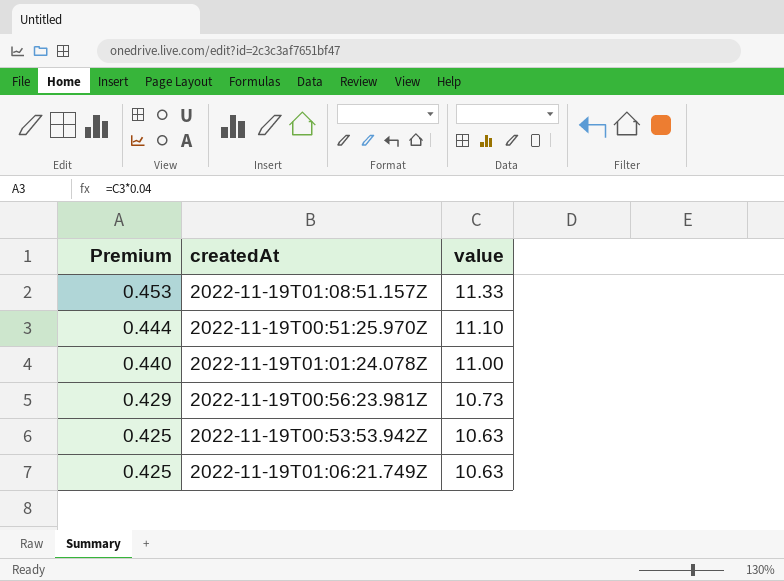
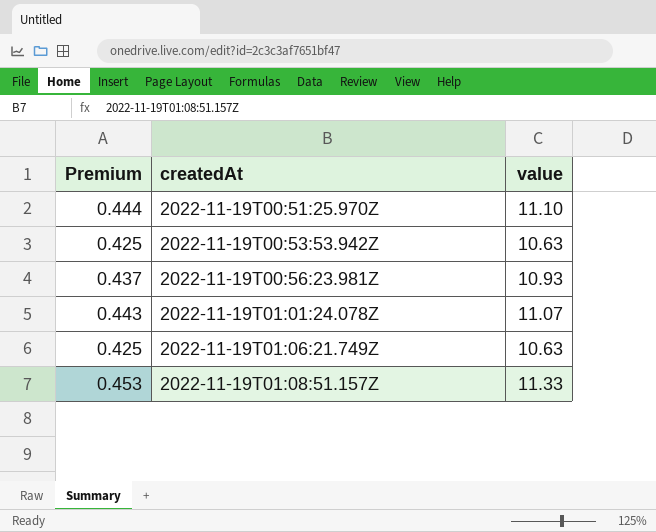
row order: Premium descending -> createdAt ascending
2022-11-19T00:56:23.981Z | Premium: 0.429 -> 0.437
2022-11-19T00:56:23.981Z | value: 10.73 -> 10.93
2022-11-19T01:01:24.078Z | Premium: 0.440 -> 0.443
2022-11-19T01:01:24.078Z | value: 11.00 -> 11.07

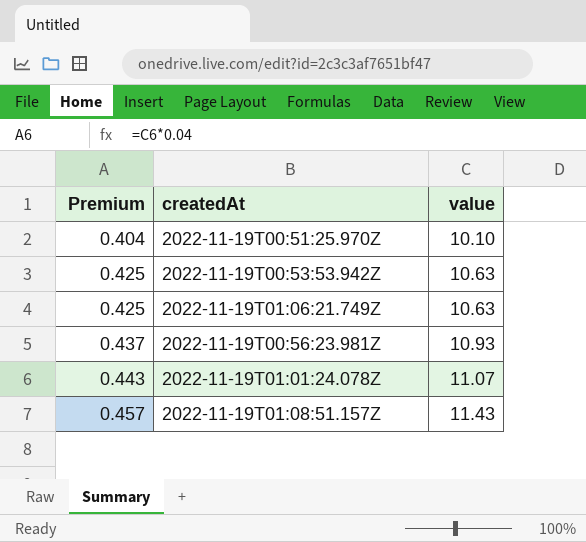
row order: createdAt ascending -> Premium ascending
2022-11-19T00:51:25.970Z | Premium: 0.444 -> 0.404
2022-11-19T00:51:25.970Z | value: 11.10 -> 10.10
2022-11-19T01:08:51.157Z | Premium: 0.453 -> 0.457
2022-11-19T01:08:51.157Z | value: 11.33 -> 11.43

